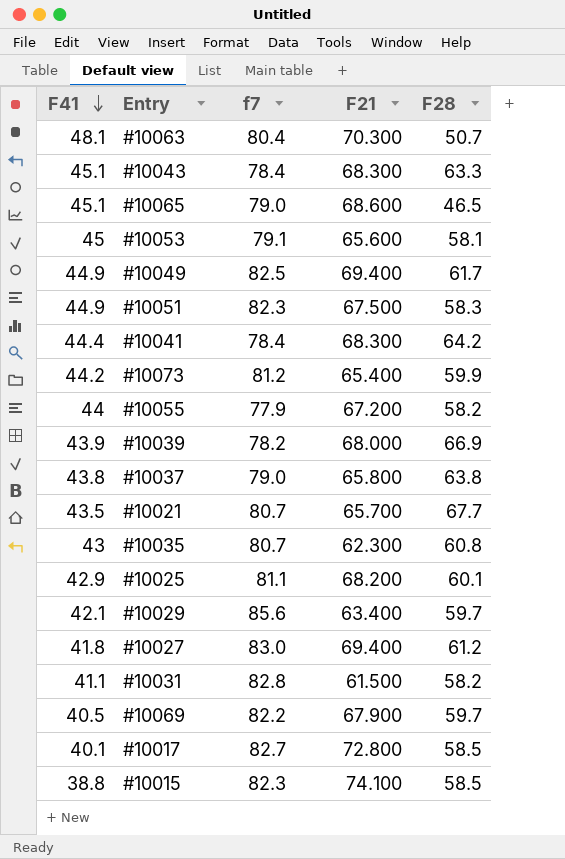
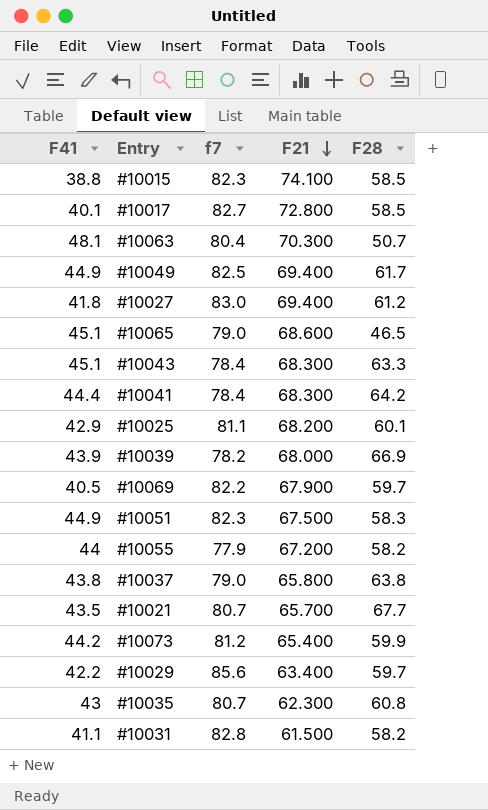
row order: F41 descending -> F21 descending
row #10053: 45 | 79.1 | 65.600 | 58.1 -> none
#10029 | F41: 42.1 -> 42.2

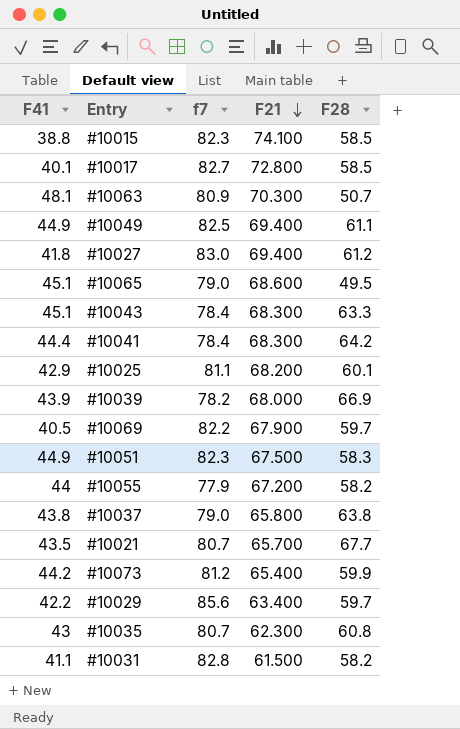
#10063 | f7: 80.4 -> 80.9
#10049 | F28: 61.7 -> 61.1
#10065 | F28: 46.5 -> 49.5

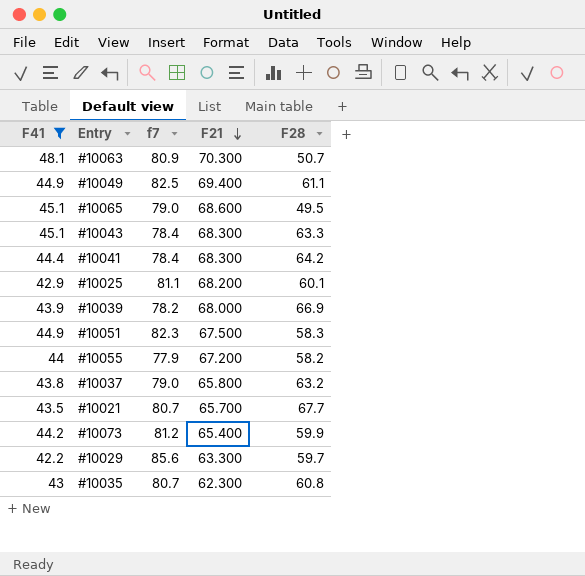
filter: none -> F41 >= 42.2
#10037 | F28: 63.8 -> 63.2
#10029 | F21: 63.400 -> 63.300

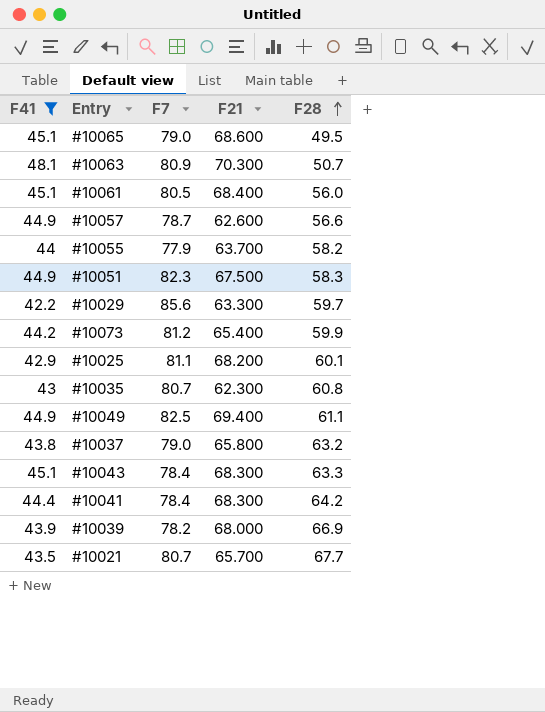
row order: F21 descending -> F28 ascending
column name: f7 -> F7
row #10061: none -> 45.1 | 80.5 | 68.400 | 56.0
row #10057: none -> 44.9 | 78.7 | 62.600 | 56.6
#10055 | F21: 67.200 -> 63.700

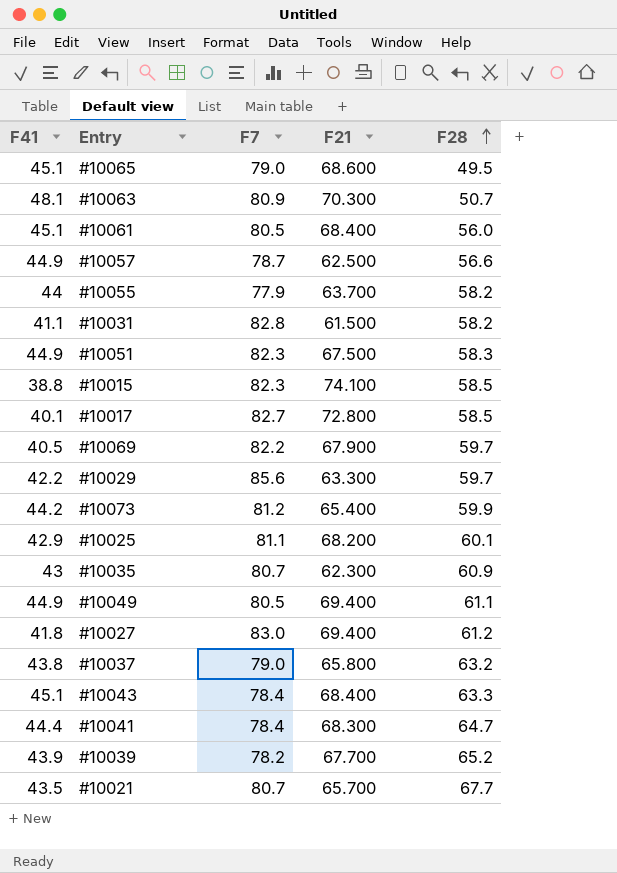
filter: F41 >= 42.2 -> none
#10057 | F21: 62.600 -> 62.500
#10035 | F28: 60.8 -> 60.9
#10049 | F7: 82.5 -> 80.5
#10043 | F21: 68.300 -> 68.400
#10041 | F28: 64.2 -> 64.7
#10039 | F21: 68.000 -> 67.700
#10039 | F28: 66.9 -> 65.2

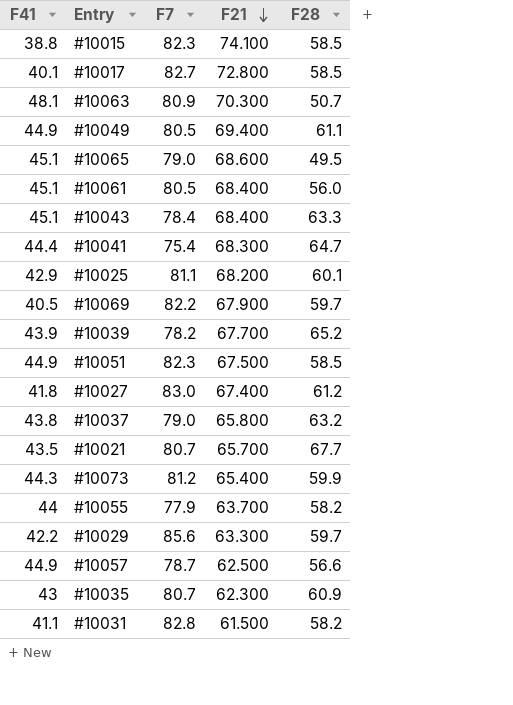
row order: F28 ascending -> F21 descending
#10041 | F7: 78.4 -> 75.4
#10051 | F28: 58.3 -> 58.5
#10027 | F21: 69.400 -> 67.400
#10073 | F41: 44.2 -> 44.3

